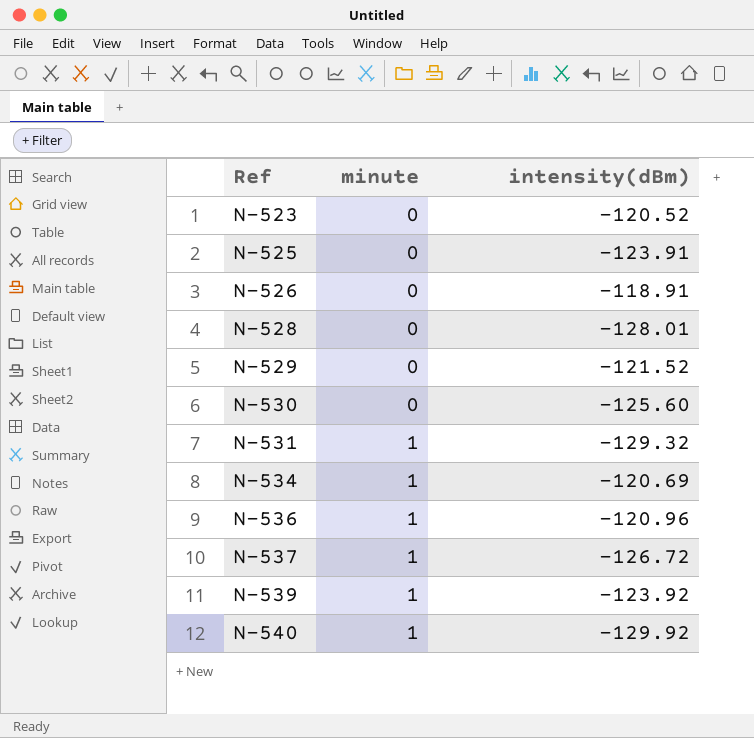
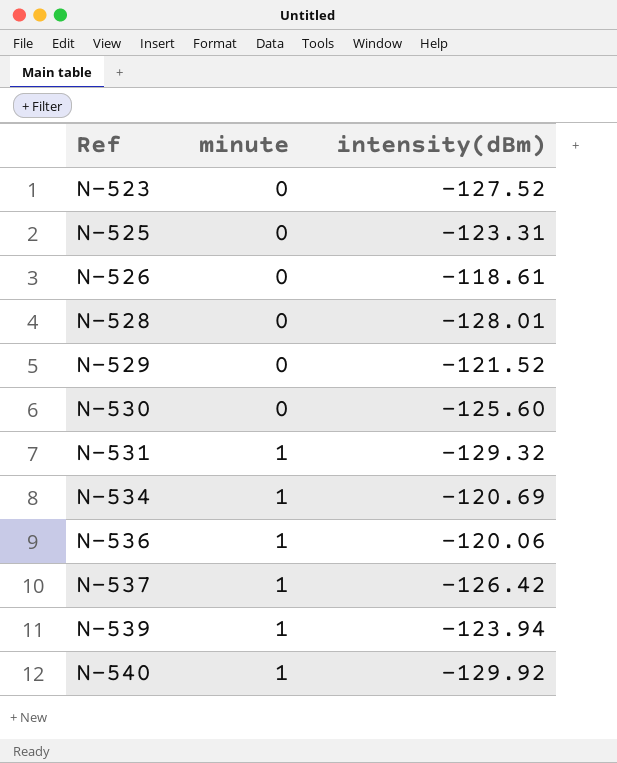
N-523 | intensity(dBm): -120.52 -> -127.52
N-525 | intensity(dBm): -123.91 -> -123.31
N-526 | intensity(dBm): -118.91 -> -118.61
N-536 | intensity(dBm): -120.96 -> -120.06
N-537 | intensity(dBm): -126.72 -> -126.42
N-539 | intensity(dBm): -123.92 -> -123.94

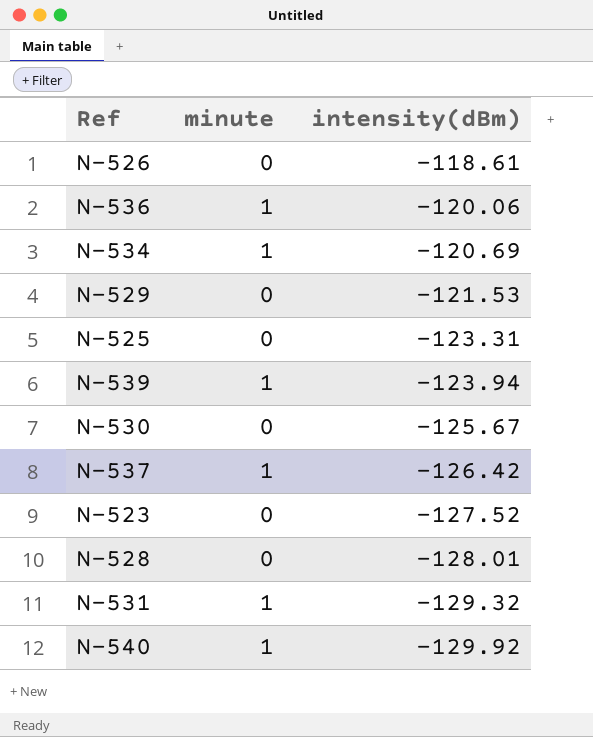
row order: Ref ascending -> intensity(dBm) descending
N-529 | intensity(dBm): -121.52 -> -121.53
N-530 | intensity(dBm): -125.60 -> -125.67

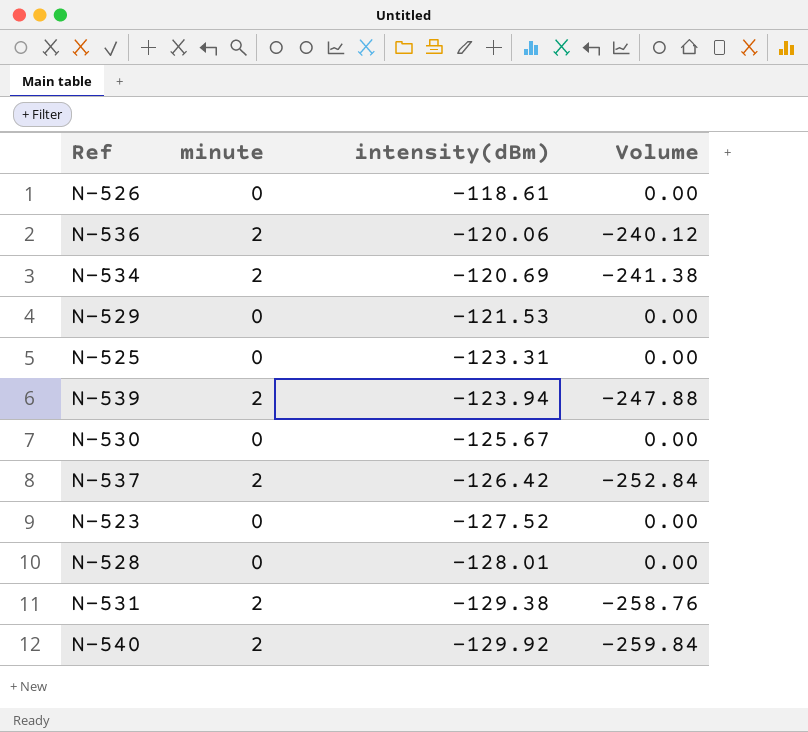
column Volume | formula: none -> [minute] * [intensity(dBm)]
N-536 | minute: 1 -> 2
N-534 | minute: 1 -> 2
N-539 | minute: 1 -> 2
N-537 | minute: 1 -> 2
N-531 | minute: 1 -> 2
N-531 | intensity(dBm): -129.32 -> -129.38
N-540 | minute: 1 -> 2

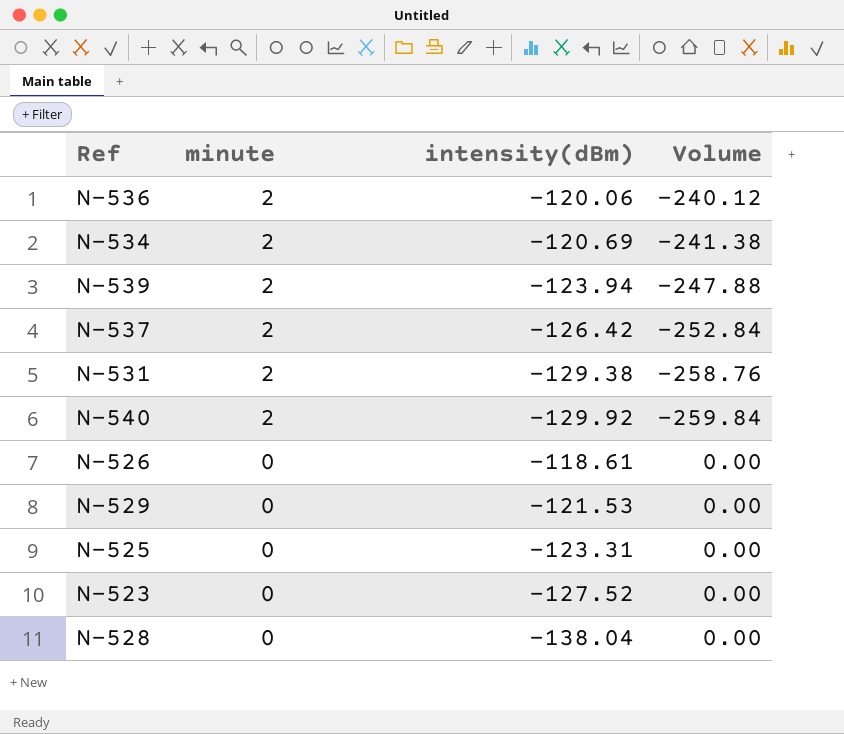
row order: intensity(dBm) descending -> minute descending
row N-530: 0 | -125.67 | 0.00 -> none
N-528 | intensity(dBm): -128.01 -> -138.04

